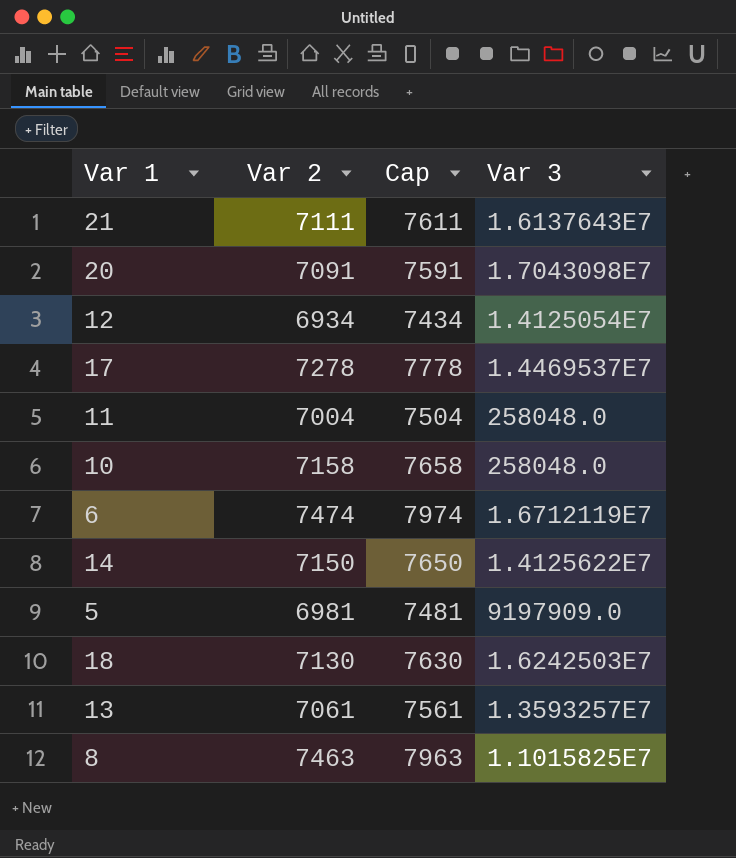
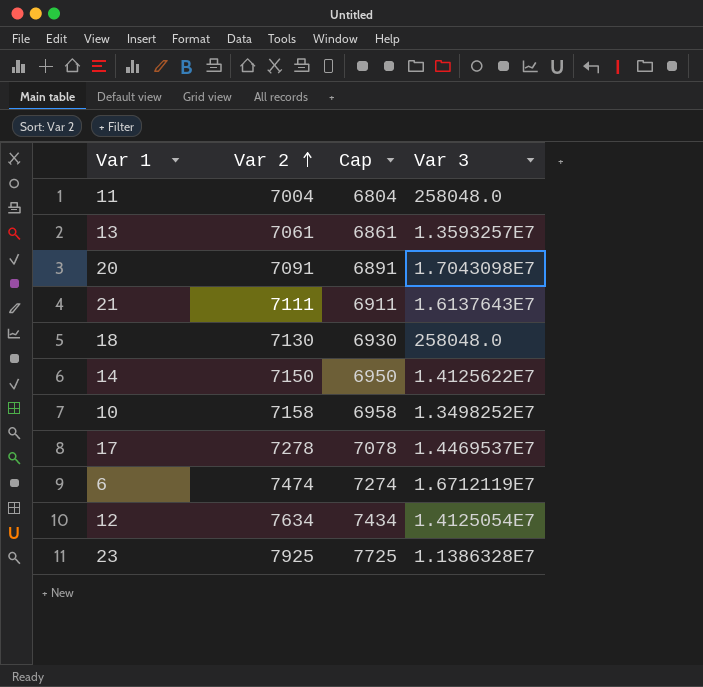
row order: none -> Var 2 ascending
column Cap | formula: [Var 2] + 500 -> [Var 2] - 200
row 5: 6981 | 7481 | 9197909.0 -> none
row 8: 7463 | 7963 | 1.1015825E7 -> none
18 | Var 3: 1.6242503E7 -> 258048.0
10 | Var 3: 258048.0 -> 1.3498252E7
12 | Var 2: 6934 -> 7634
row 23: none -> 7925 | 7725 | 1.1386328E7

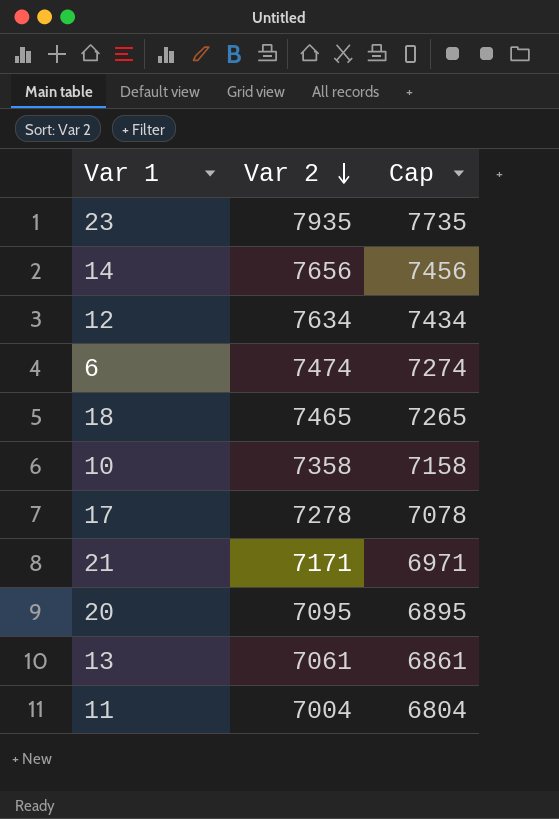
row order: Var 2 ascending -> Var 2 descending
column Var 3 | position: 4 -> none
23 | Var 2: 7925 -> 7935
23 | Cap: 7725 -> 7735
14 | Var 2: 7150 -> 7656
14 | Cap: 6950 -> 7456
18 | Var 2: 7130 -> 7465
18 | Cap: 6930 -> 7265
10 | Var 2: 7158 -> 7358
10 | Cap: 6958 -> 7158
21 | Var 2: 7111 -> 7171
21 | Cap: 6911 -> 6971
20 | Var 2: 7091 -> 7095
20 | Cap: 6891 -> 6895

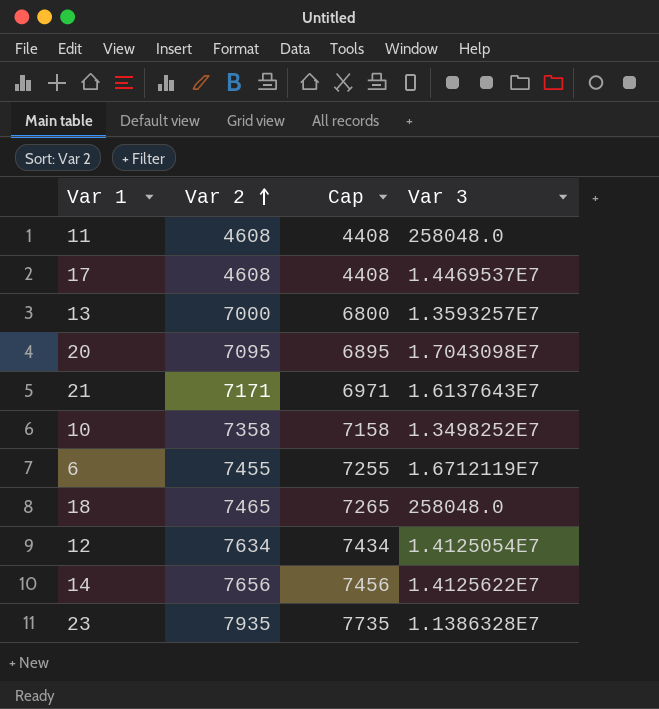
row order: Var 2 descending -> Var 2 ascending
column Var 3 | position: none -> 4
11 | Var 2: 7004 -> 4608
11 | Cap: 6804 -> 4408
17 | Var 2: 7278 -> 4608
17 | Cap: 7078 -> 4408
13 | Var 2: 7061 -> 7000
13 | Cap: 6861 -> 6800
6 | Var 2: 7474 -> 7455
6 | Cap: 7274 -> 7255

